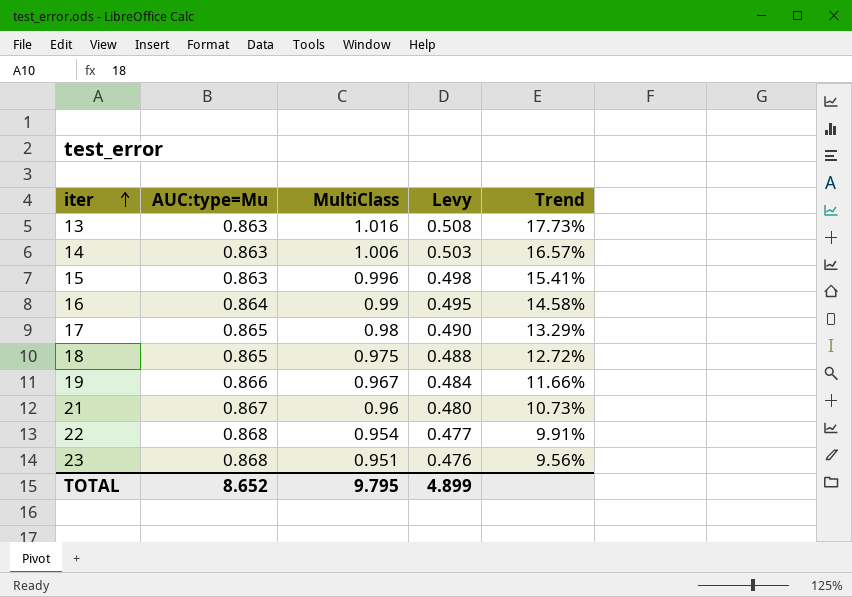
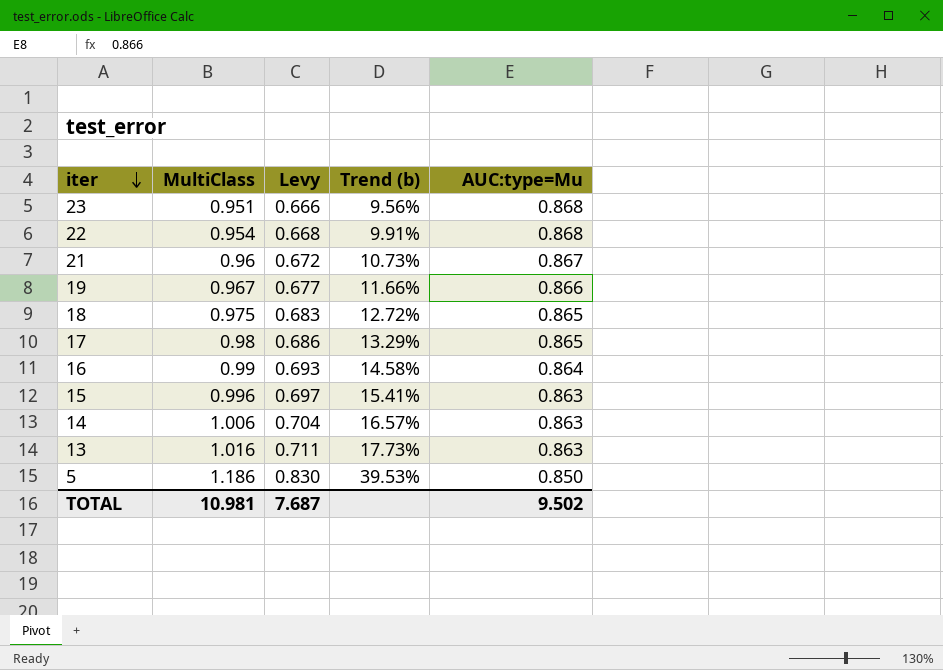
row order: iter ascending -> iter descending
column Levy | formula: [MultiClass] * 0.5 -> [MultiClass] * 0.7
column name: Trend -> Trend (b)
column AUC:type=Mu | position: 2 -> 5
row 5: none -> 1.186 | 0.830 | 39.53% | 0.850
TOTAL | MultiClass: 9.795 -> 10.981
TOTAL | Levy: 4.899 -> 7.687
TOTAL | AUC:type=Mu: 8.652 -> 9.502

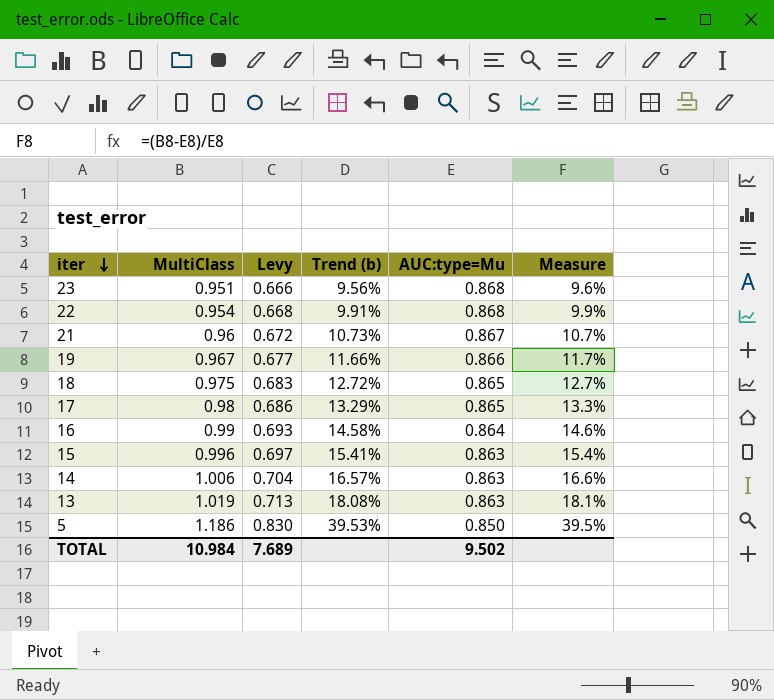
column Measure | formula: none -> ([MultiClass] - [AUC:type=Mu]) / [AUC:type=Mu]
13 | MultiClass: 1.016 -> 1.019
13 | Levy: 0.711 -> 0.713
13 | Trend (b): 17.73% -> 18.08%
TOTAL | MultiClass: 10.981 -> 10.984
TOTAL | Levy: 7.687 -> 7.689

